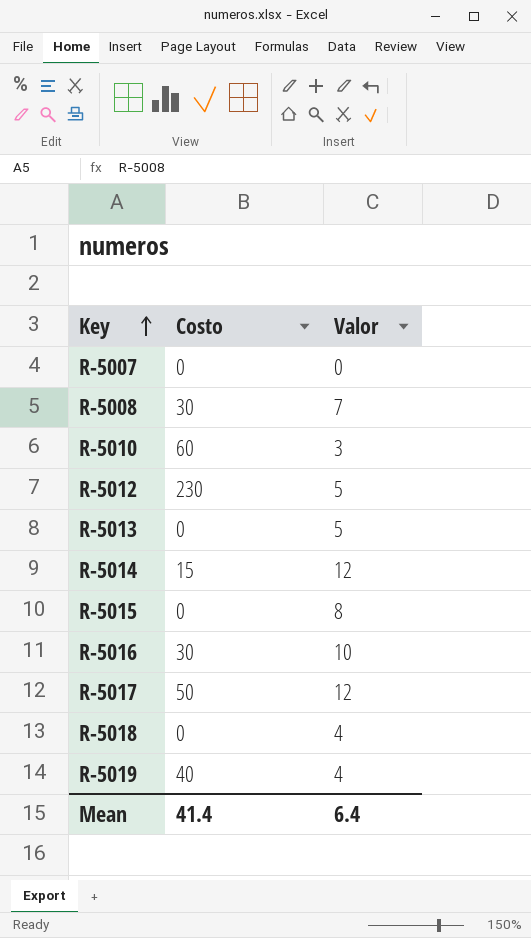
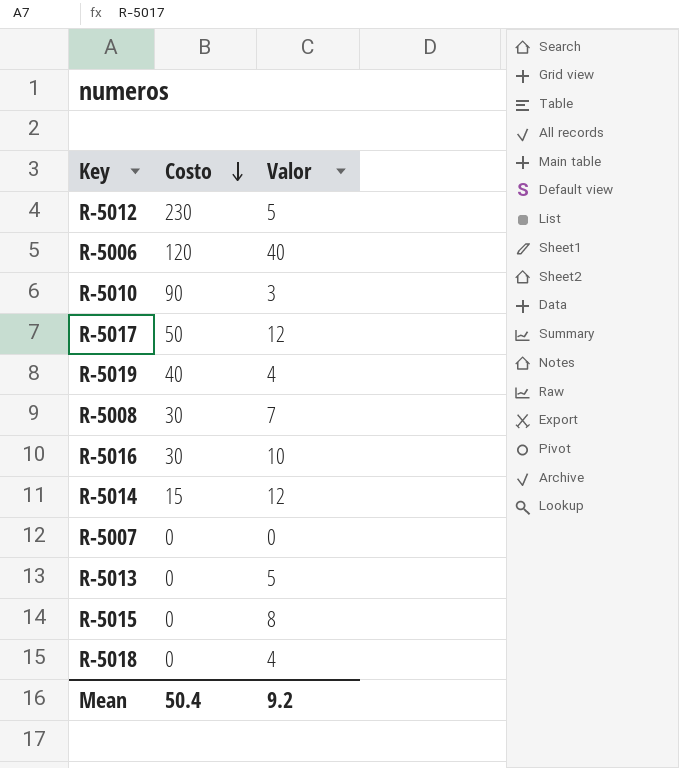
row order: Key ascending -> Costo descending
row R-5006: none -> 120 | 40
R-5010 | Costo: 60 -> 90
Mean | Costo: 41.4 -> 50.4
Mean | Valor: 6.4 -> 9.2

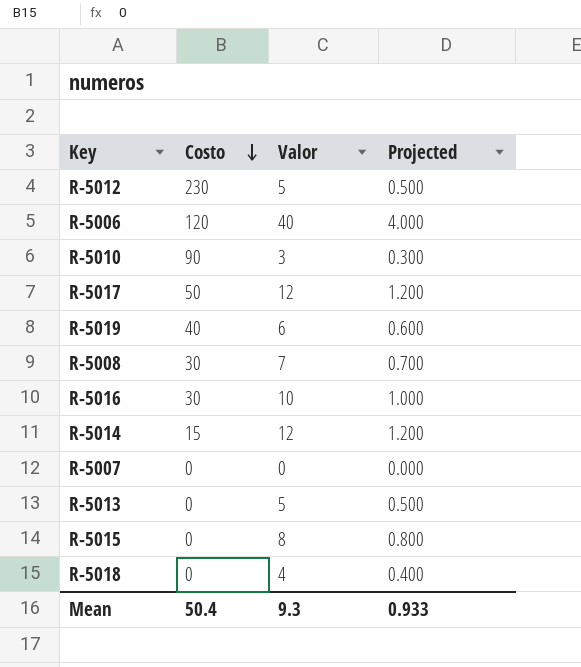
column Projected | formula: none -> [Valor] * 0.1
R-5019 | Valor: 4 -> 6
Mean | Valor: 9.2 -> 9.3

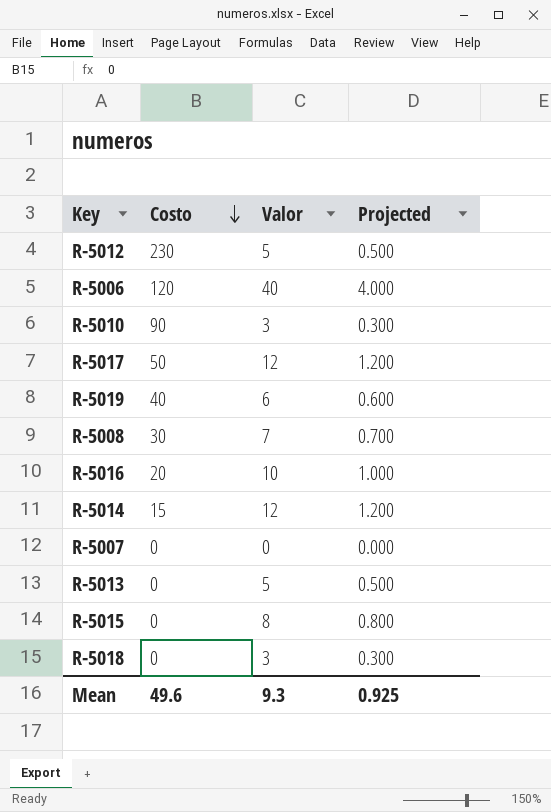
R-5016 | Costo: 30 -> 20
R-5018 | Valor: 4 -> 3
R-5018 | Projected: 0.400 -> 0.300
Mean | Costo: 50.4 -> 49.6
Mean | Projected: 0.933 -> 0.925

